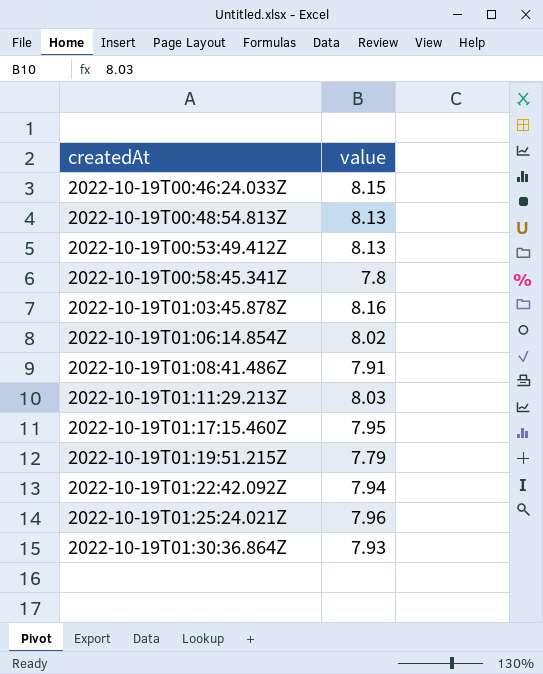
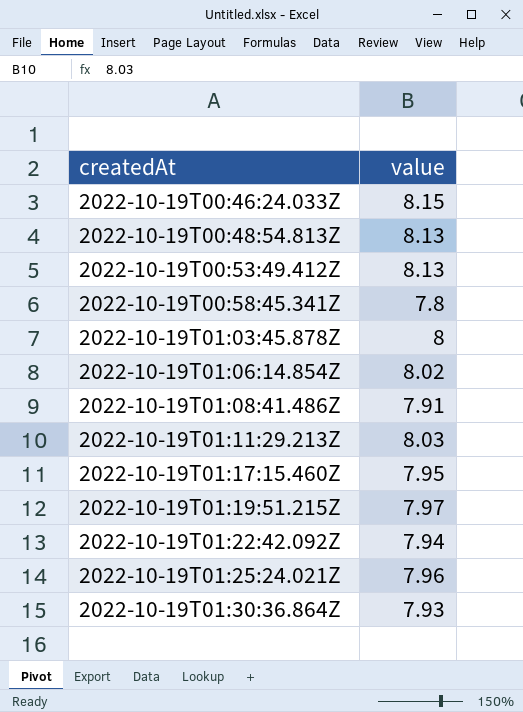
2022-10-19T01:03:45.878Z | value: 8.16 -> 8
2022-10-19T01:19:51.215Z | value: 7.79 -> 7.97

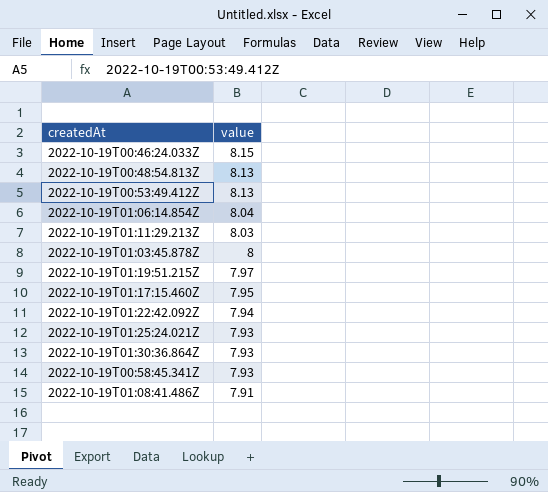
row order: createdAt ascending -> value descending
2022-10-19T01:06:14.854Z | value: 8.02 -> 8.04
2022-10-19T01:25:24.021Z | value: 7.96 -> 7.93
2022-10-19T00:58:45.341Z | value: 7.8 -> 7.93

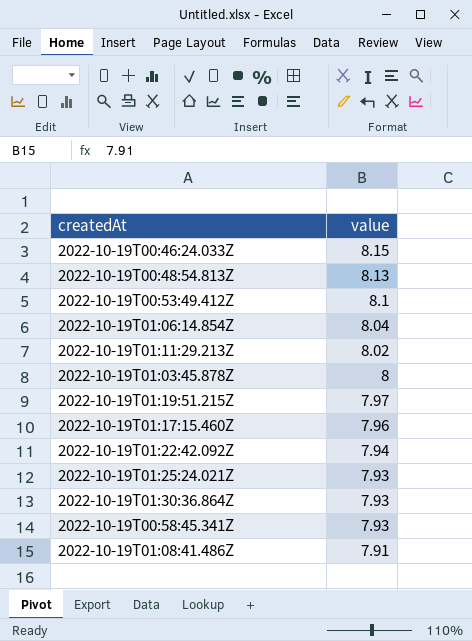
2022-10-19T00:53:49.412Z | value: 8.13 -> 8.1
2022-10-19T01:11:29.213Z | value: 8.03 -> 8.02
2022-10-19T01:17:15.460Z | value: 7.95 -> 7.96

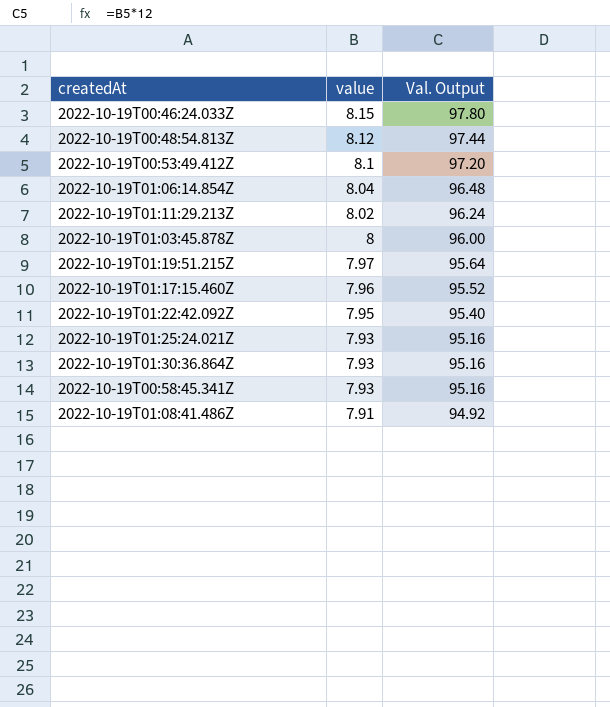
column Val. Output | formula: none -> [value] * 12
2022-10-19T00:48:54.813Z | value: 8.13 -> 8.12
2022-10-19T01:22:42.092Z | value: 7.94 -> 7.95

